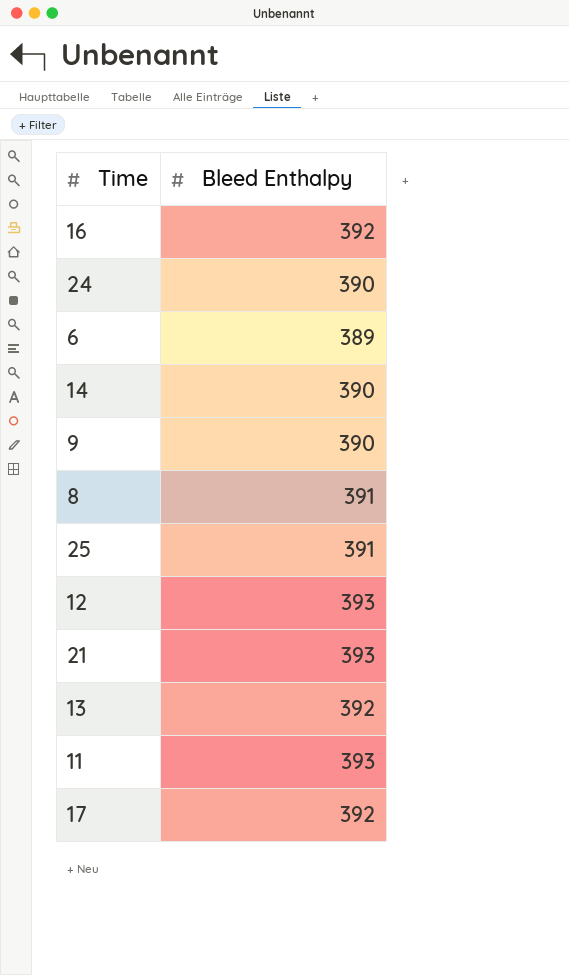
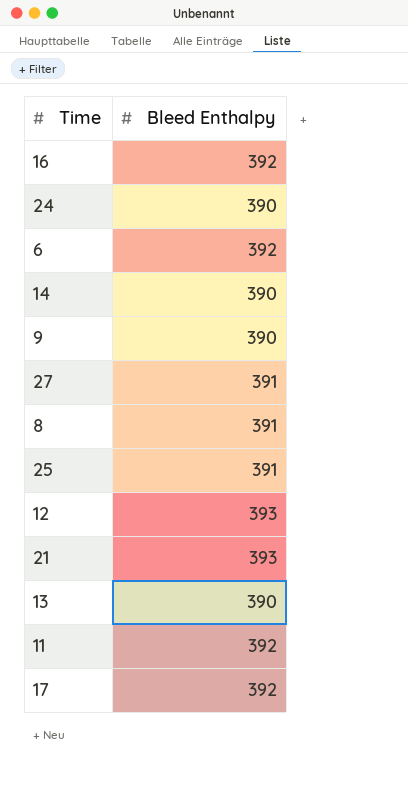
6 | Bleed Enthalpy: 389 -> 392
row 27: none -> 391
13 | Bleed Enthalpy: 392 -> 390
11 | Bleed Enthalpy: 393 -> 392

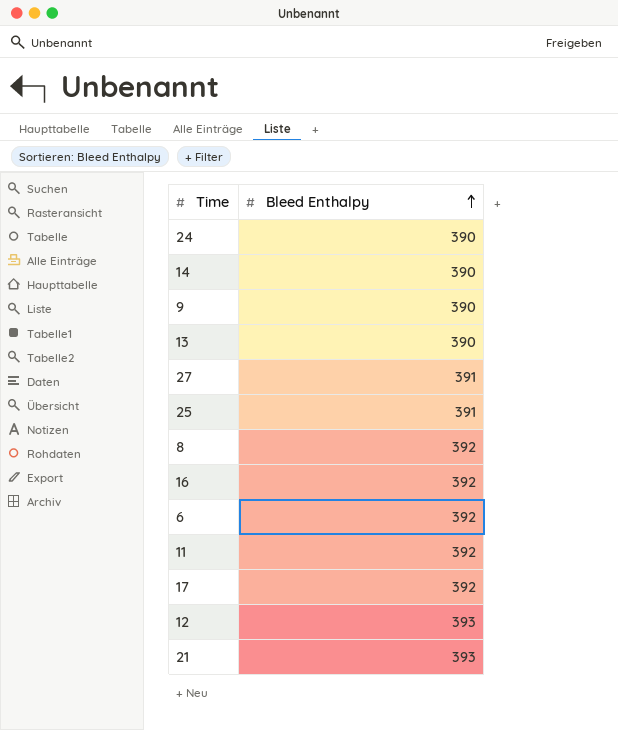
row order: none -> Bleed Enthalpy ascending
8 | Bleed Enthalpy: 391 -> 392

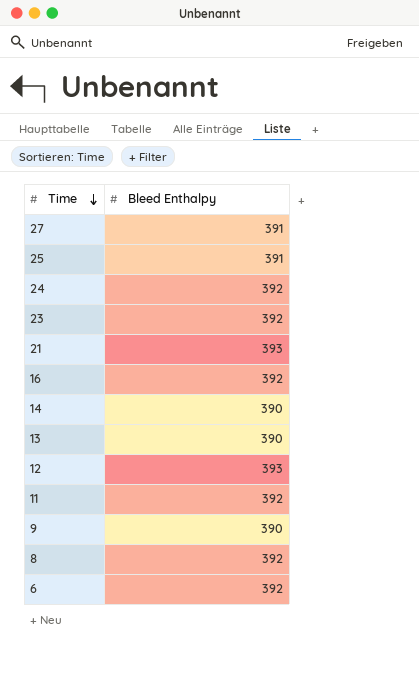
row order: Bleed Enthalpy ascending -> Time descending
row 17: 392 -> none
24 | Bleed Enthalpy: 390 -> 392
row 23: none -> 392

